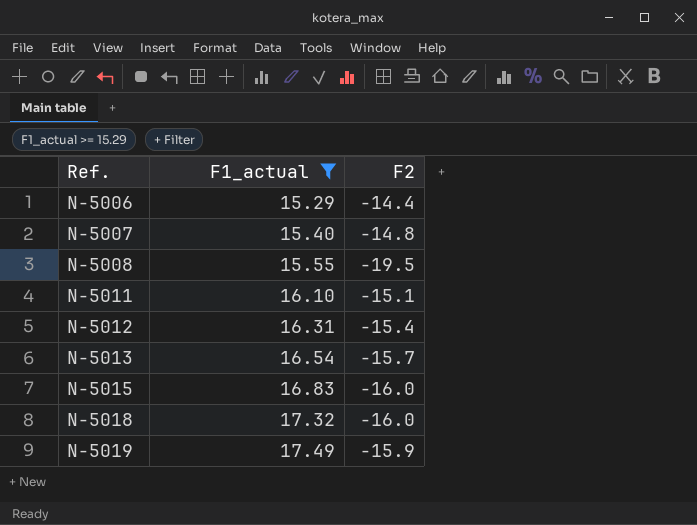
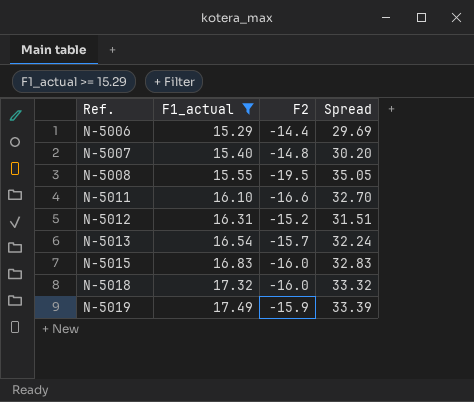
column Spread | formula: none -> [F1_actual] - [F2]
N-5011 | F2: -15.1 -> -16.6
N-5012 | F2: -15.4 -> -15.2

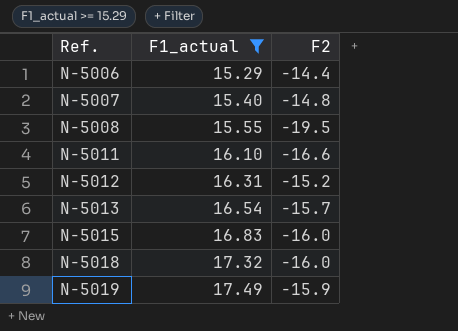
column Spread | formula: [F1_actual] - [F2] -> none

